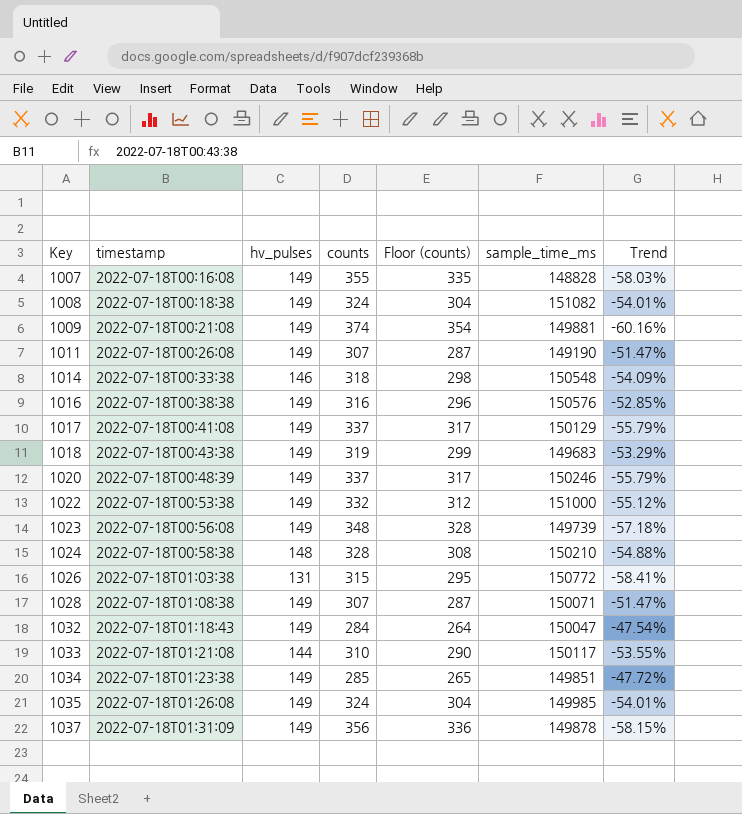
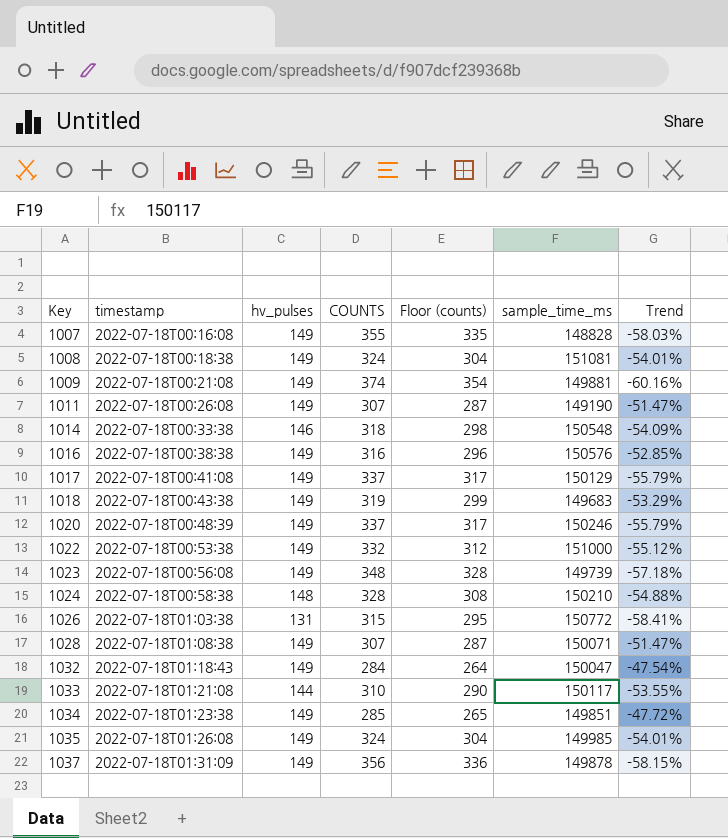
column name: counts -> COUNTS
1008 | sample_time_ms: 151082 -> 151081

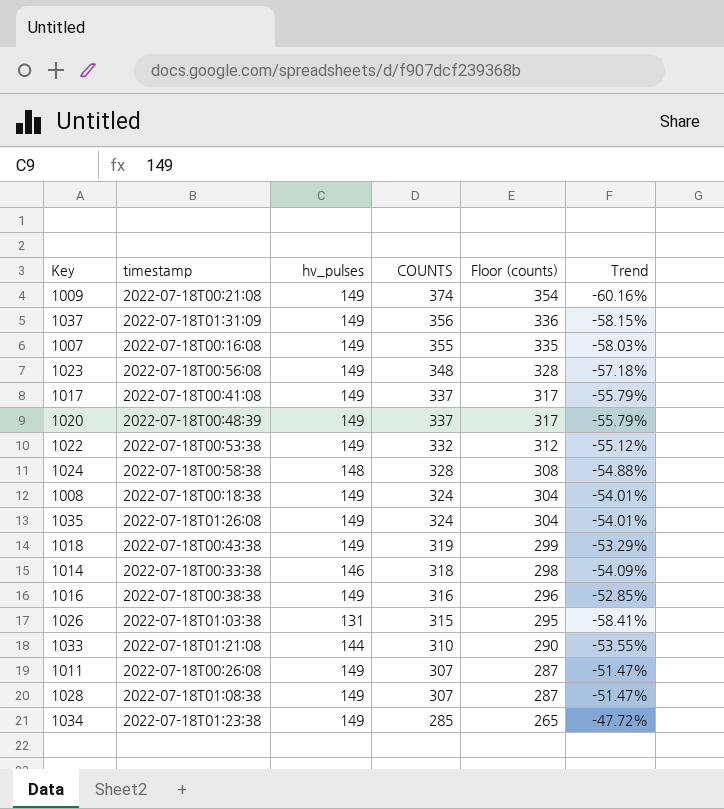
row order: Key ascending -> COUNTS descending
column sample_time_ms | position: 6 -> none
row 1032: 2022-07-18T01:18:43 | 149 | 284 | 264 | 150047 | -47.54% -> none

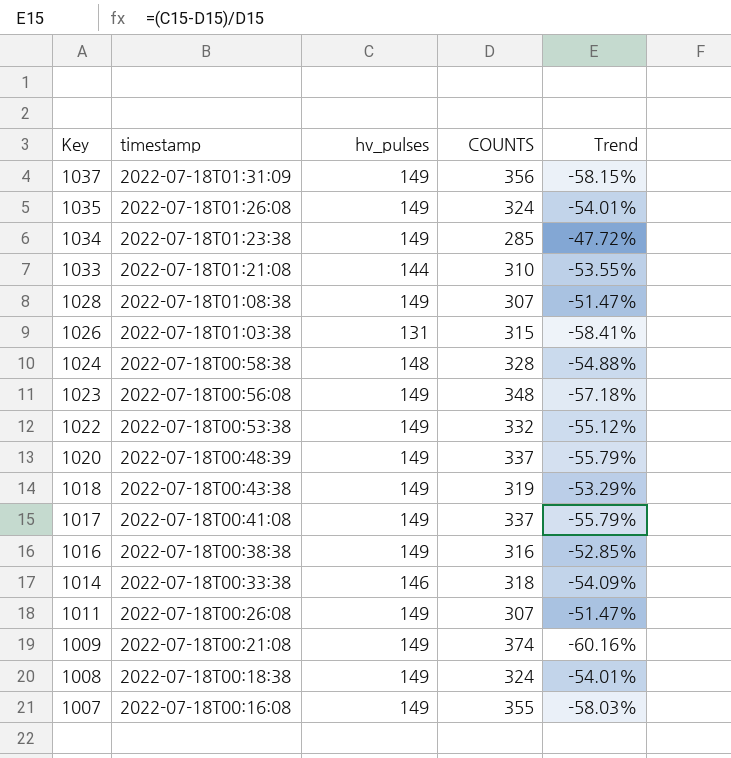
row order: COUNTS descending -> Key descending
column Floor (counts) | formula: [COUNTS] - 20 -> none

